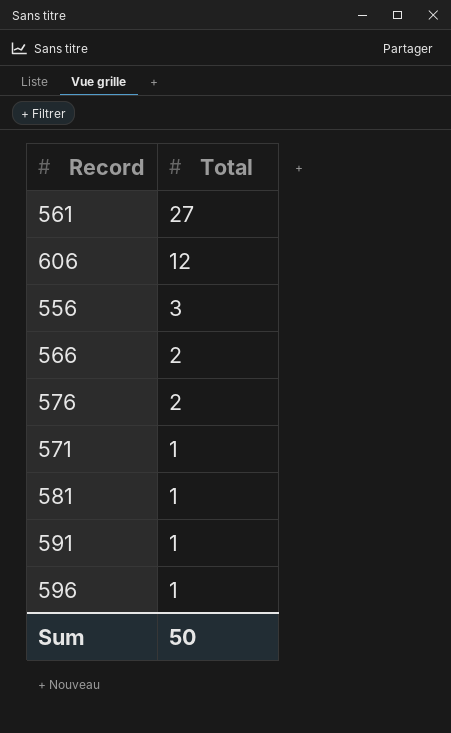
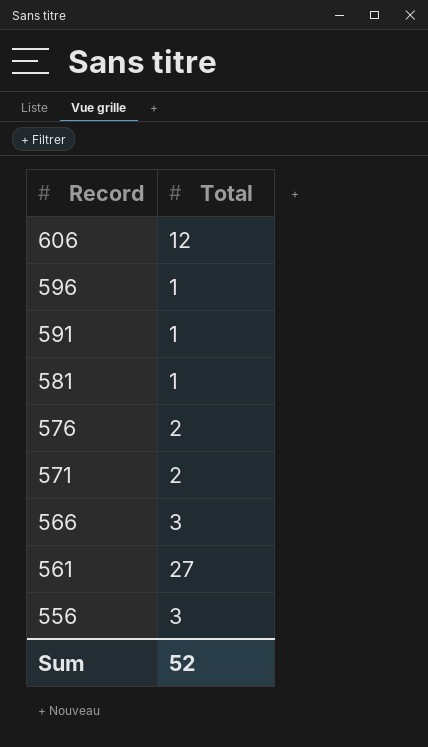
row order: Total descending -> Record descending
571 | Total: 1 -> 2
566 | Total: 2 -> 3
Sum | Total: 50 -> 52

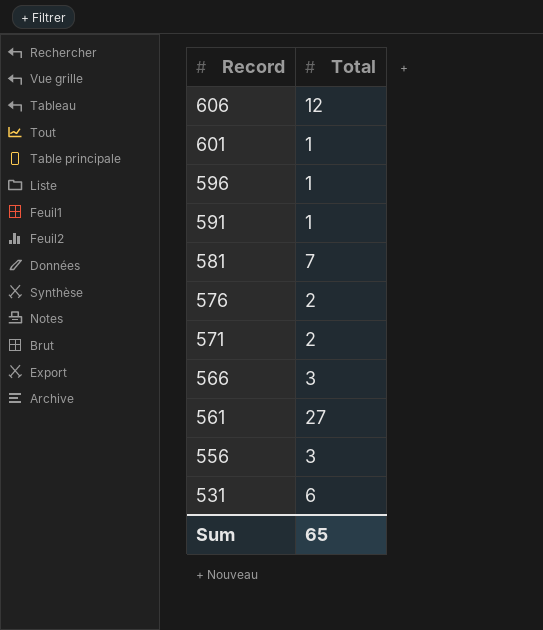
row 601: none -> 1
581 | Total: 1 -> 7
row 531: none -> 6
Sum | Total: 52 -> 65

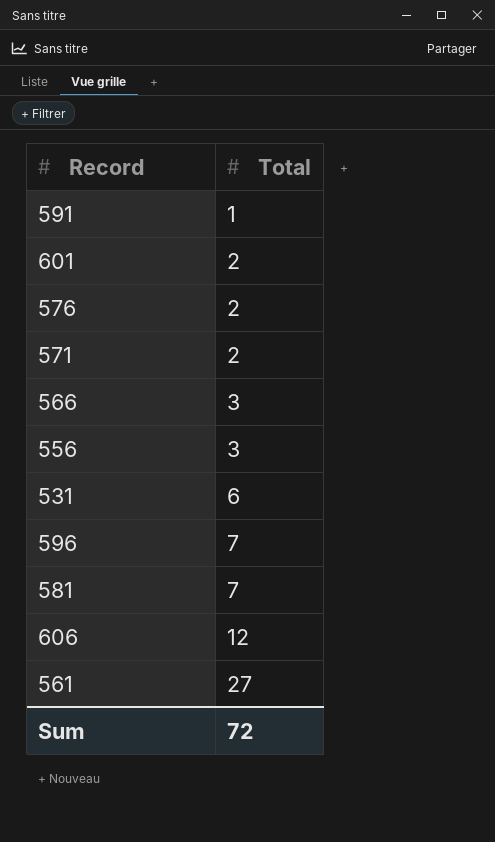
row order: Record descending -> Total ascending
601 | Total: 1 -> 2
596 | Total: 1 -> 7
Sum | Total: 65 -> 72

